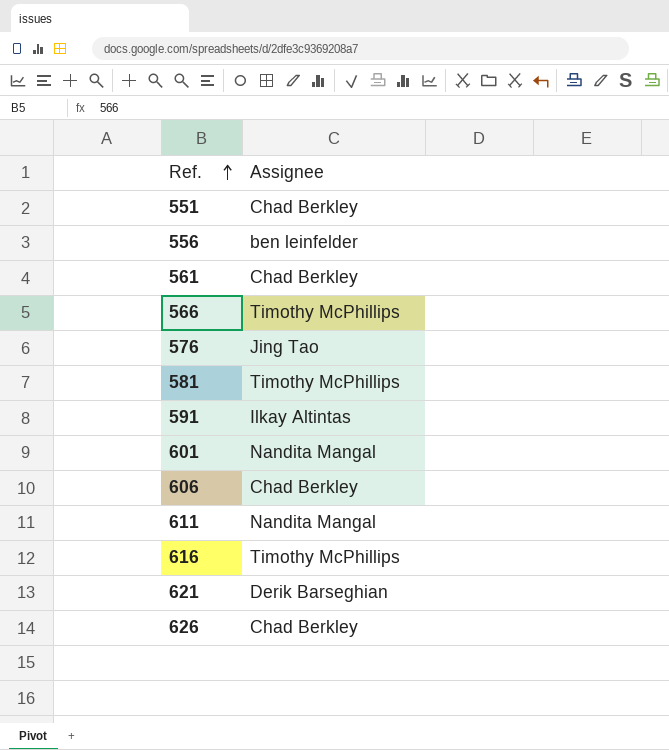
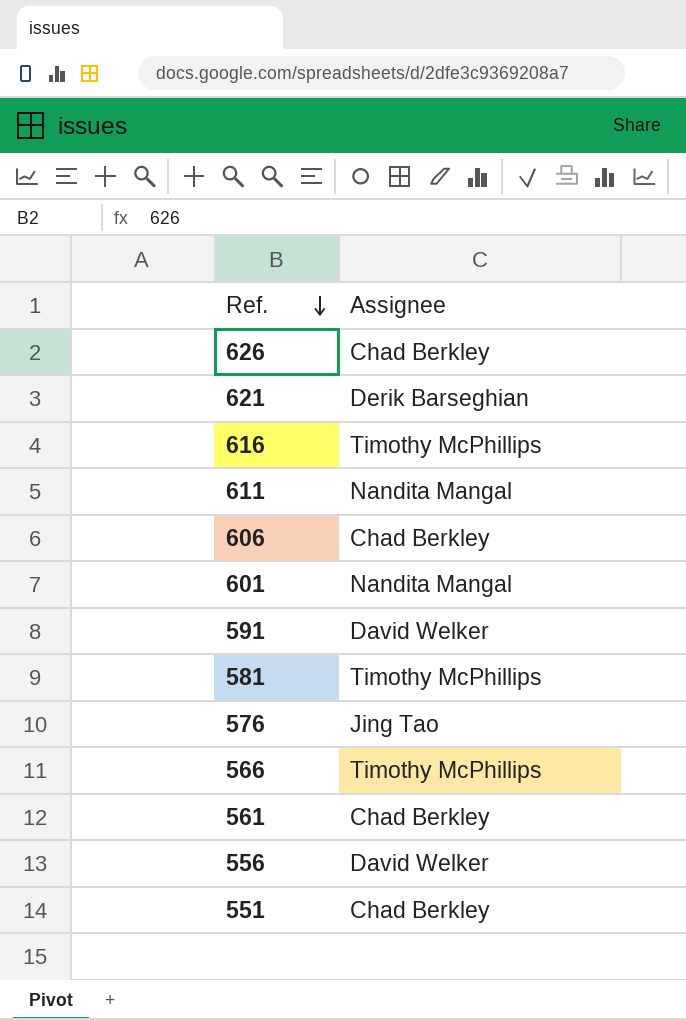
row order: Ref. ascending -> Ref. descending
591 | Assignee: Ilkay Altintas -> David Welker
556 | Assignee: ben leinfelder -> David Welker

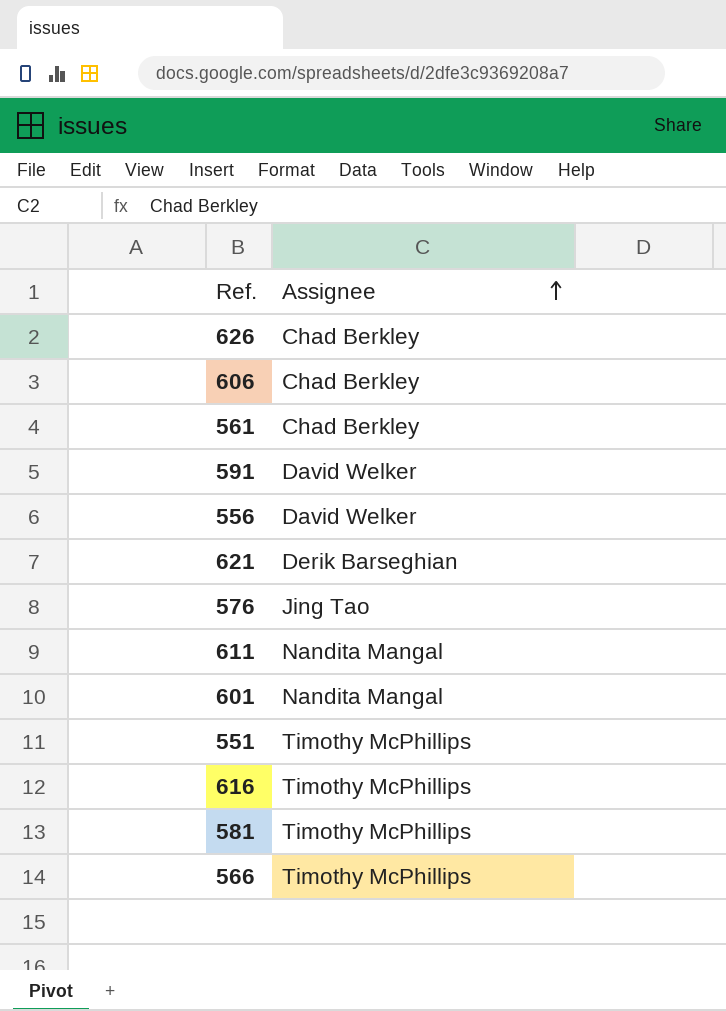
row order: Ref. descending -> Assignee ascending
551 | Assignee: Chad Berkley -> Timothy McPhillips

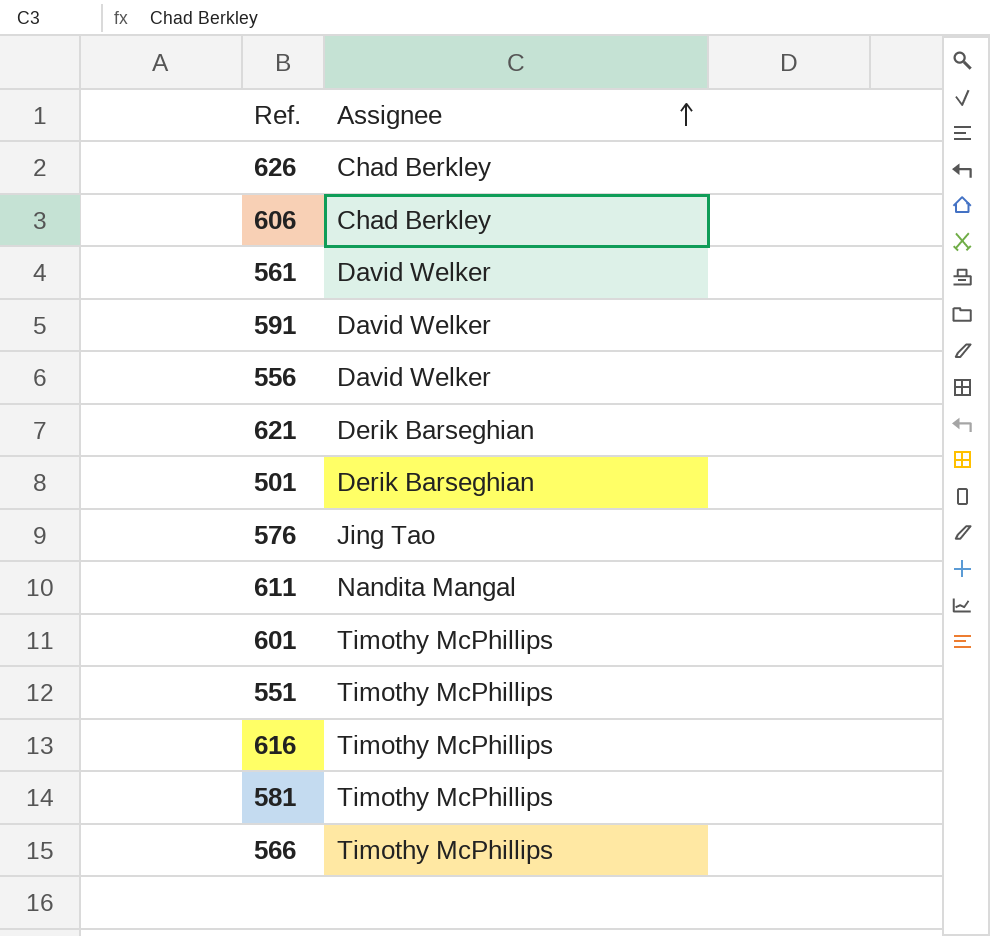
561 | Assignee: Chad Berkley -> David Welker
row 501: none -> Derik Barseghian
601 | Assignee: Nandita Mangal -> Timothy McPhillips

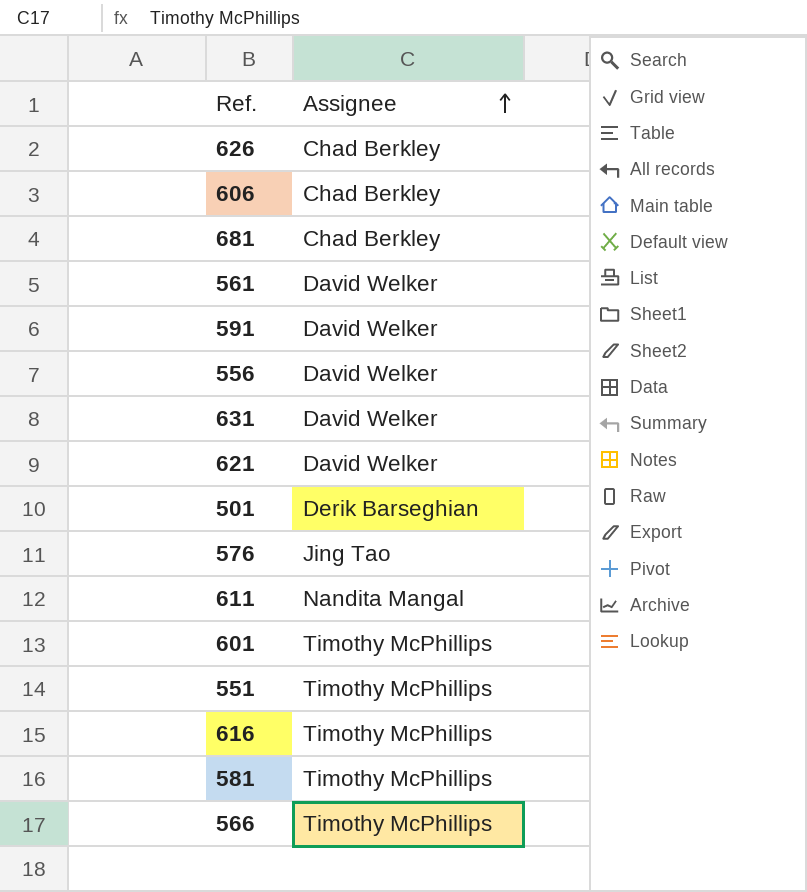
row 681: none -> Chad Berkley
row 631: none -> David Welker
621 | Assignee: Derik Barseghian -> David Welker

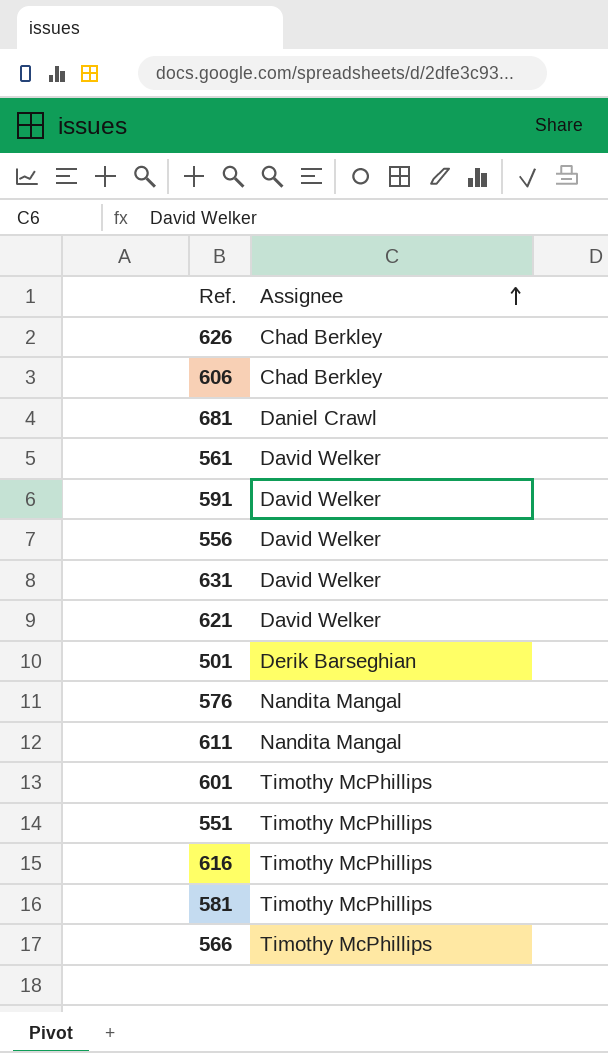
681 | Assignee: Chad Berkley -> Daniel Crawl
576 | Assignee: Jing Tao -> Nandita Mangal

